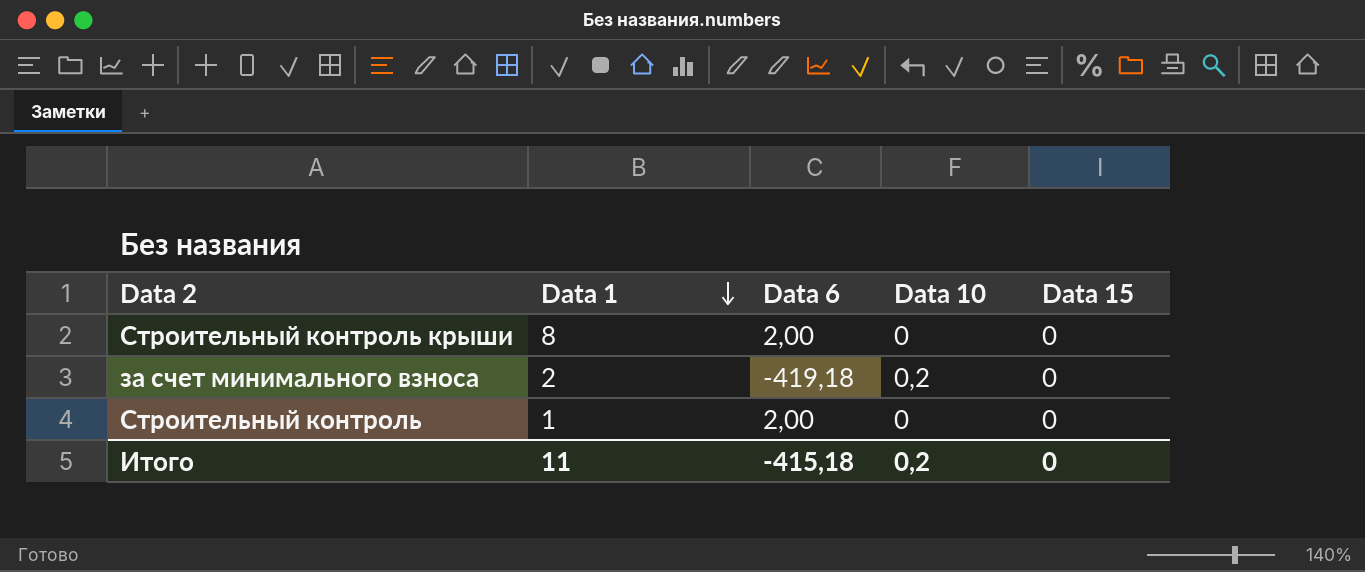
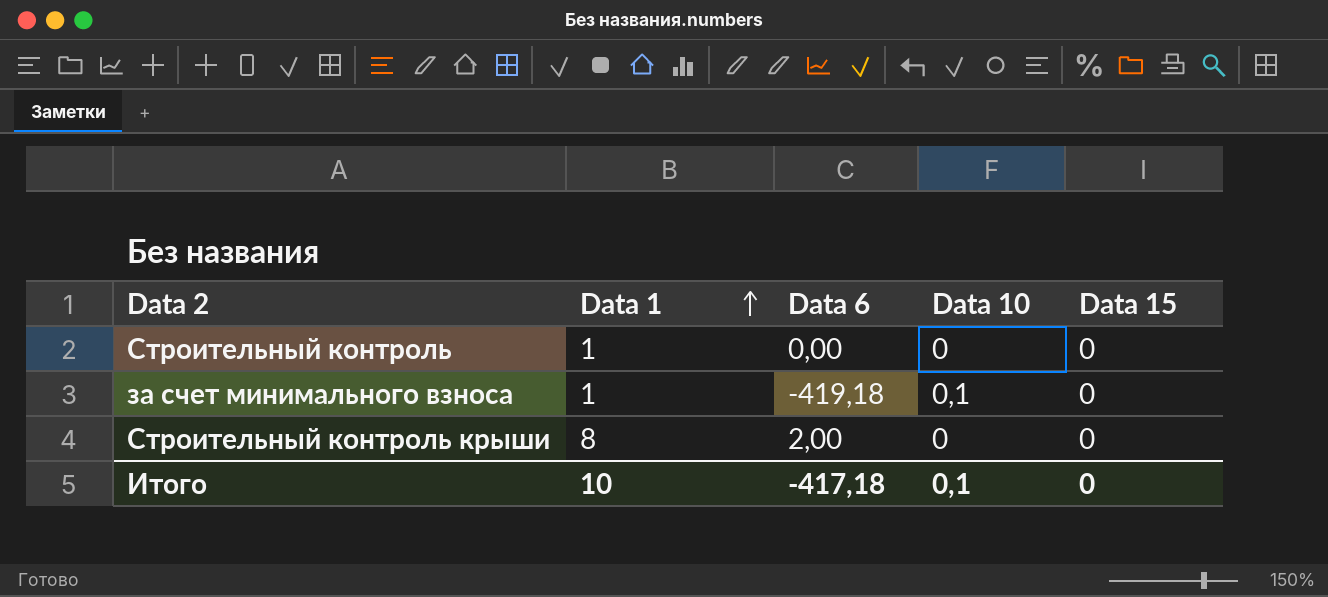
row order: Data 1 descending -> Data 1 ascending
Строительный контроль | Data 6: 2,00 -> 0,00
за счет минимального взноса | Data 1: 2 -> 1
за счет минимального взноса | Data 10: 0,2 -> 0,1
Итого | Data 1: 11 -> 10
Итого | Data 6: -415,18 -> -417,18
Итого | Data 10: 0,2 -> 0,1

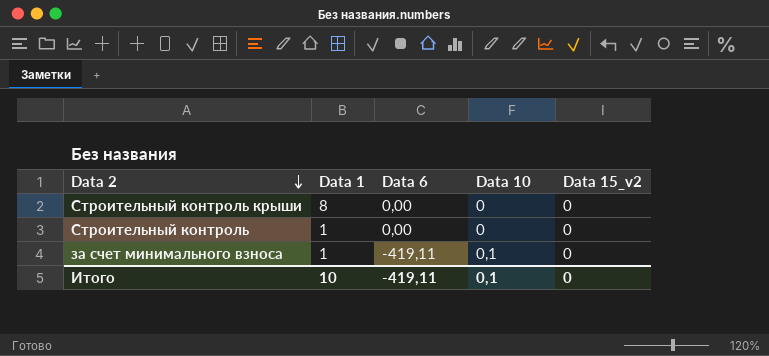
row order: Data 1 ascending -> Data 2 descending
column name: Data 15 -> Data 15_v2
Строительный контроль крыши | Data 6: 2,00 -> 0,00
за счет минимального взноса | Data 6: -419,18 -> -419,11
Итого | Data 6: -417,18 -> -419,11

